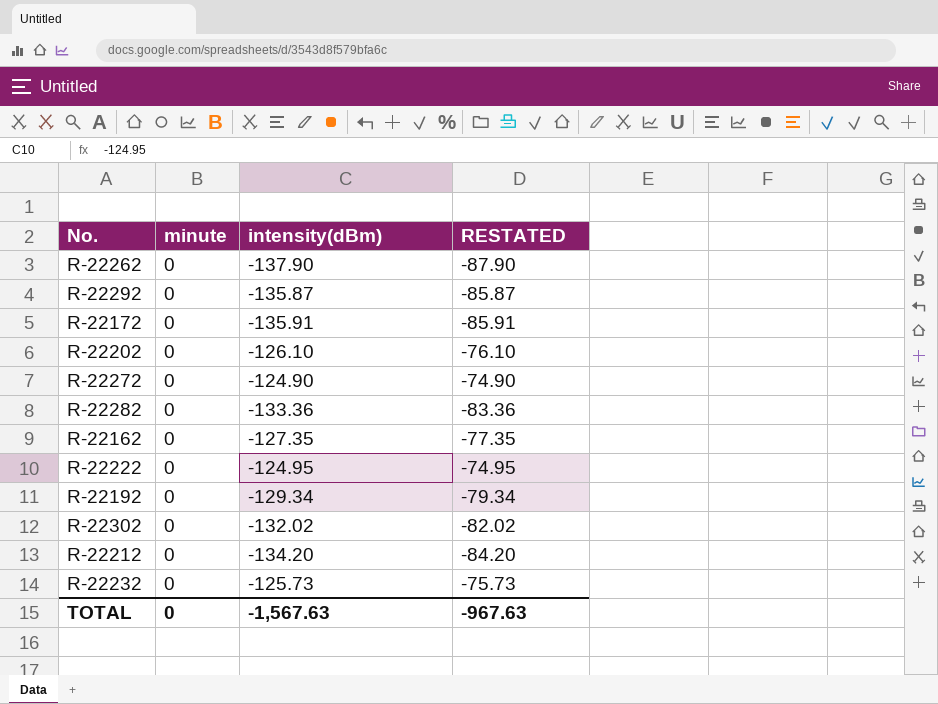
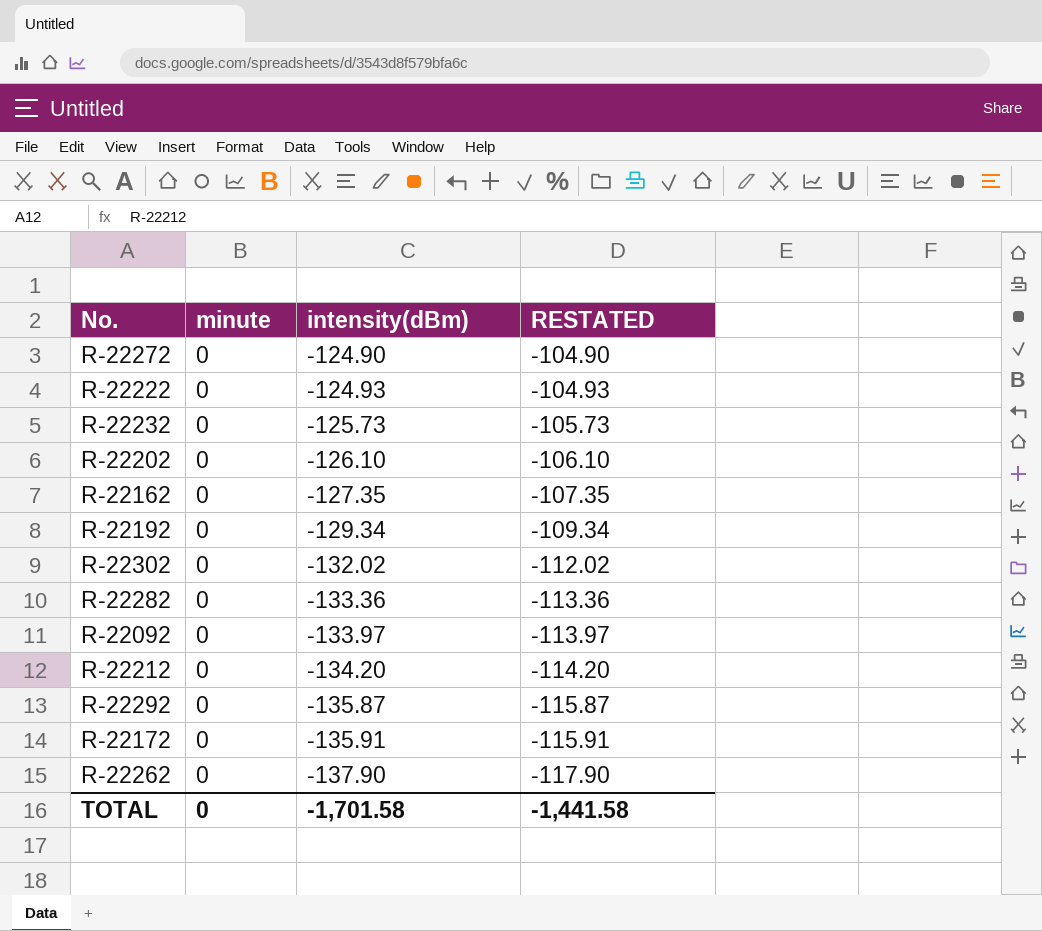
row order: none -> intensity(dBm) descending
column RESTATED | formula: [intensity(dBm)] + 50 -> [intensity(dBm)] + 20
R-22222 | intensity(dBm): -124.95 -> -124.93
row R-22092: none -> 0 | -133.97 | -113.97
TOTAL | intensity(dBm): -1,567.63 -> -1,701.58
TOTAL | RESTATED: -967.63 -> -1,441.58

